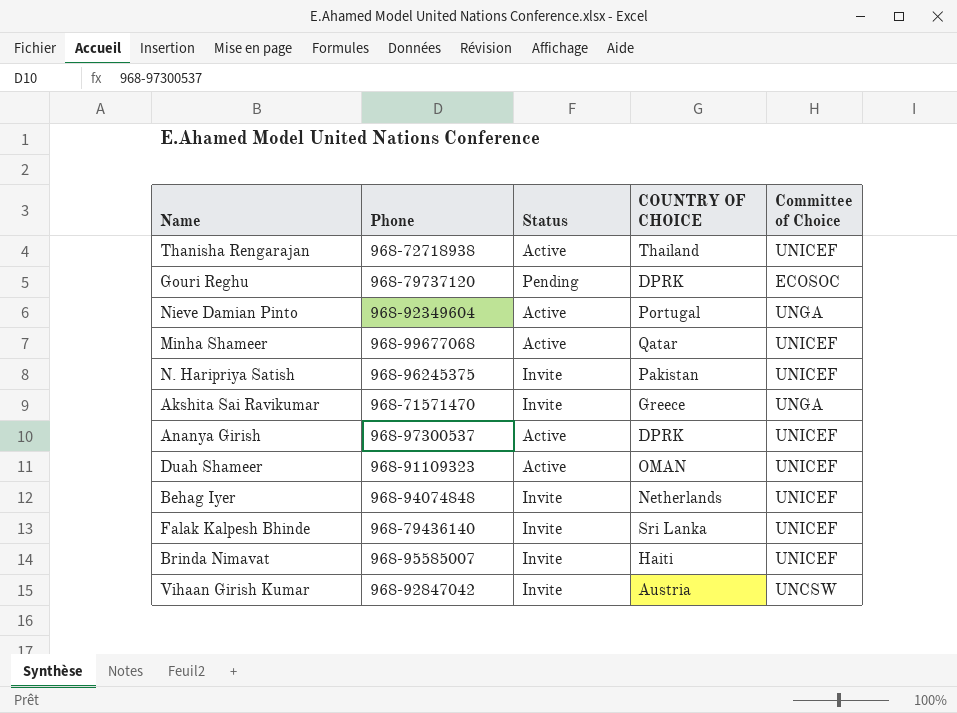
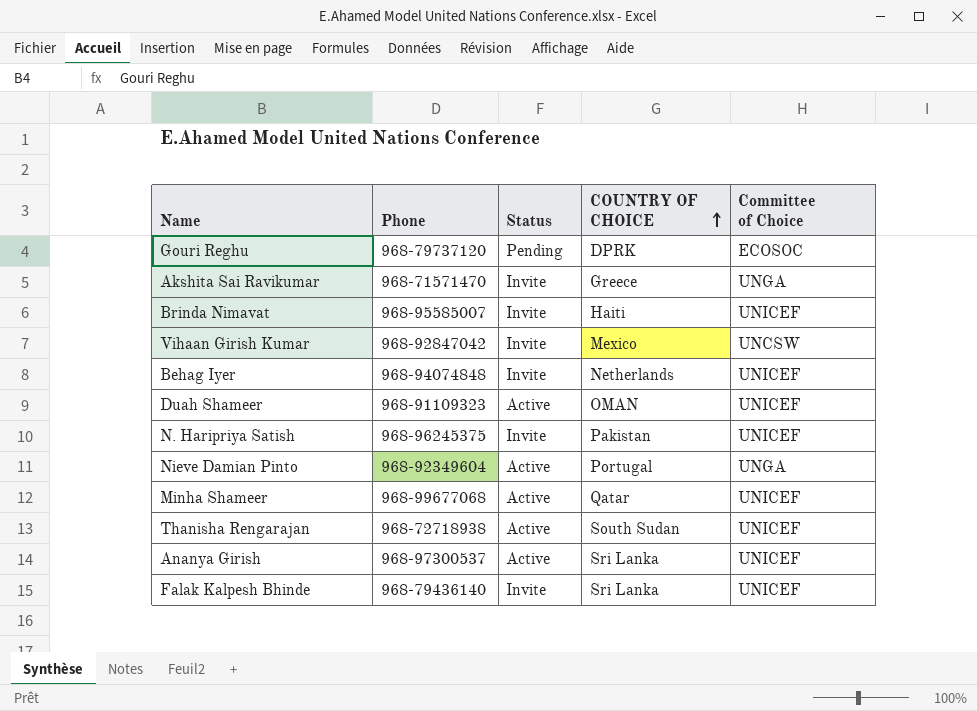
row order: none -> COUNTRY OF CHOICE ascending
Vihaan Girish Kumar | COUNTRY OF CHOICE: Austria -> Mexico
Thanisha Rengarajan | COUNTRY OF CHOICE: Thailand -> South Sudan
Ananya Girish | COUNTRY OF CHOICE: DPRK -> Sri Lanka

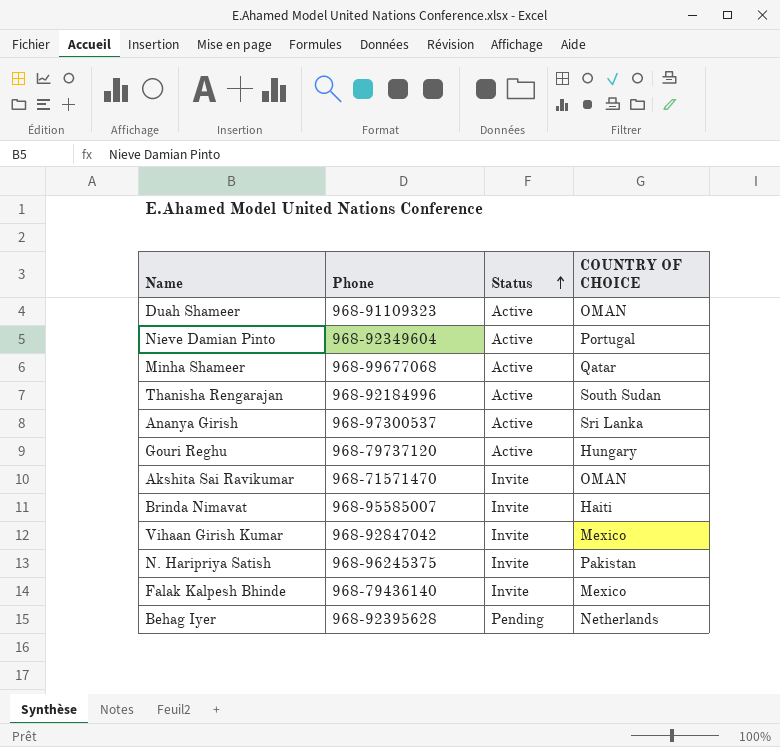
row order: COUNTRY OF CHOICE ascending -> Status ascending
column Committee of Choice | position: 5 -> none
Thanisha Rengarajan | Phone: 968-72718938 -> 968-92184996
Gouri Reghu | Status: Pending -> Active
Gouri Reghu | COUNTRY OF CHOICE: DPRK -> Hungary
Akshita Sai Ravikumar | COUNTRY OF CHOICE: Greece -> OMAN
Falak Kalpesh Bhinde | COUNTRY OF CHOICE: Sri Lanka -> Mexico
Behag Iyer | Phone: 968-94074848 -> 968-92395628
Behag Iyer | Status: Invite -> Pending

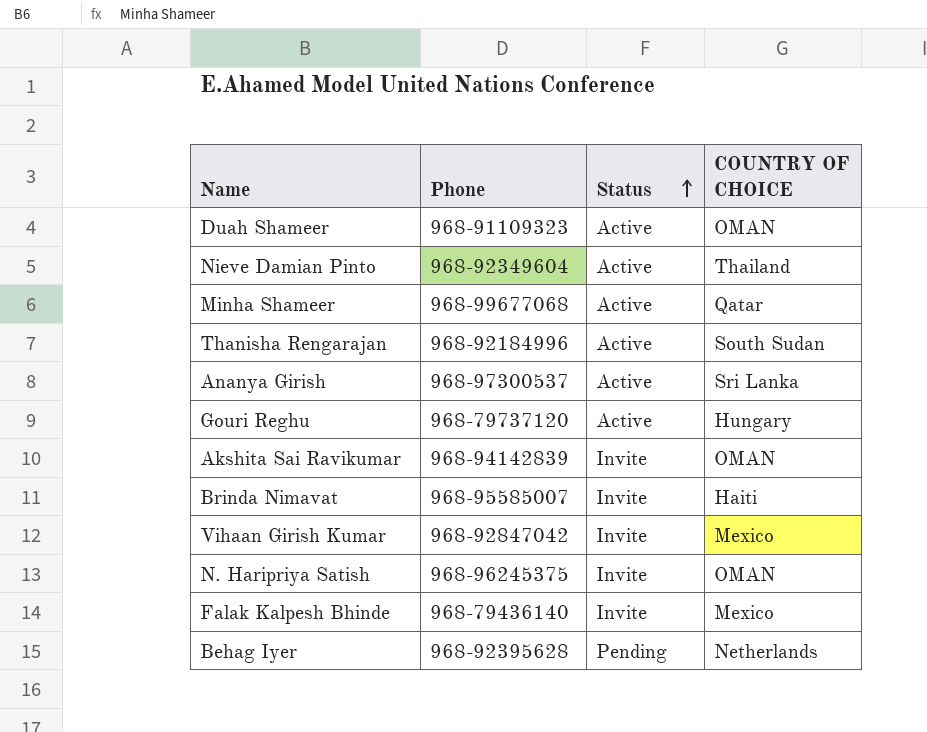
Nieve Damian Pinto | COUNTRY OF CHOICE: Portugal -> Thailand
Akshita Sai Ravikumar | Phone: 968-71571470 -> 968-94142839
N. Haripriya Satish | COUNTRY OF CHOICE: Pakistan -> OMAN

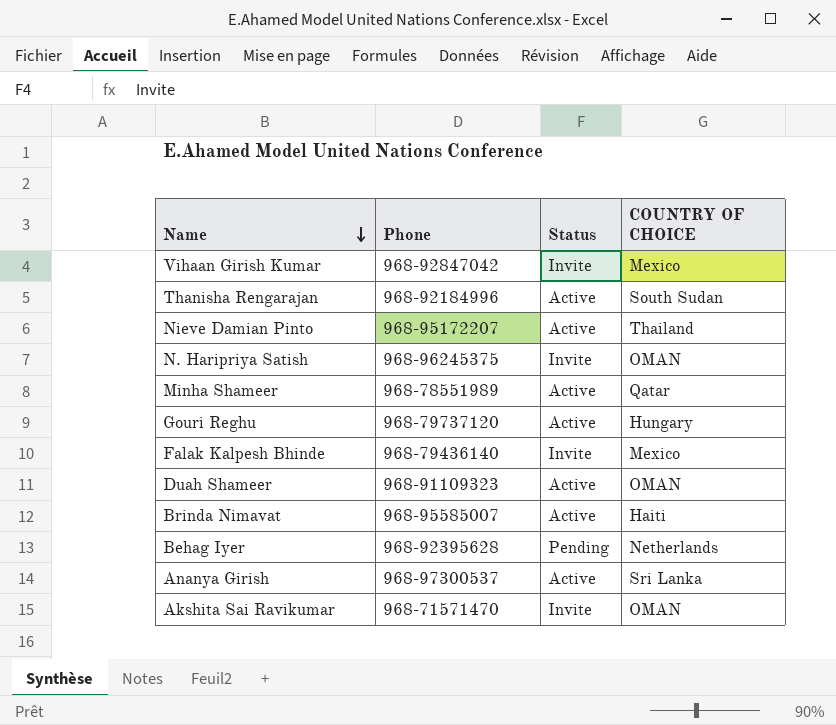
row order: Status ascending -> Name descending
Nieve Damian Pinto | Phone: 968-92349604 -> 968-95172207
Minha Shameer | Phone: 968-99677068 -> 968-78551989
Brinda Nimavat | Status: Invite -> Active
Akshita Sai Ravikumar | Phone: 968-94142839 -> 968-71571470

